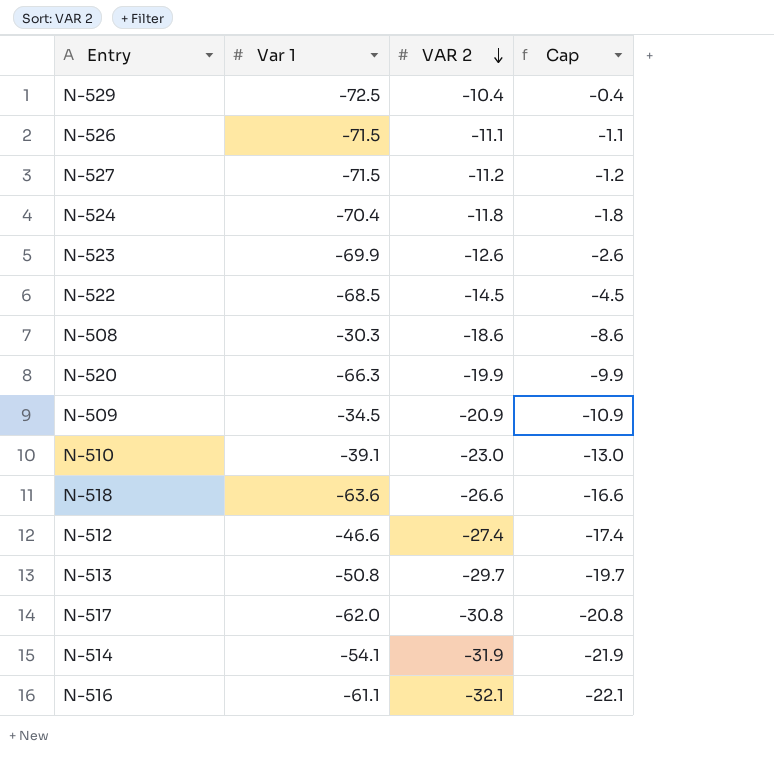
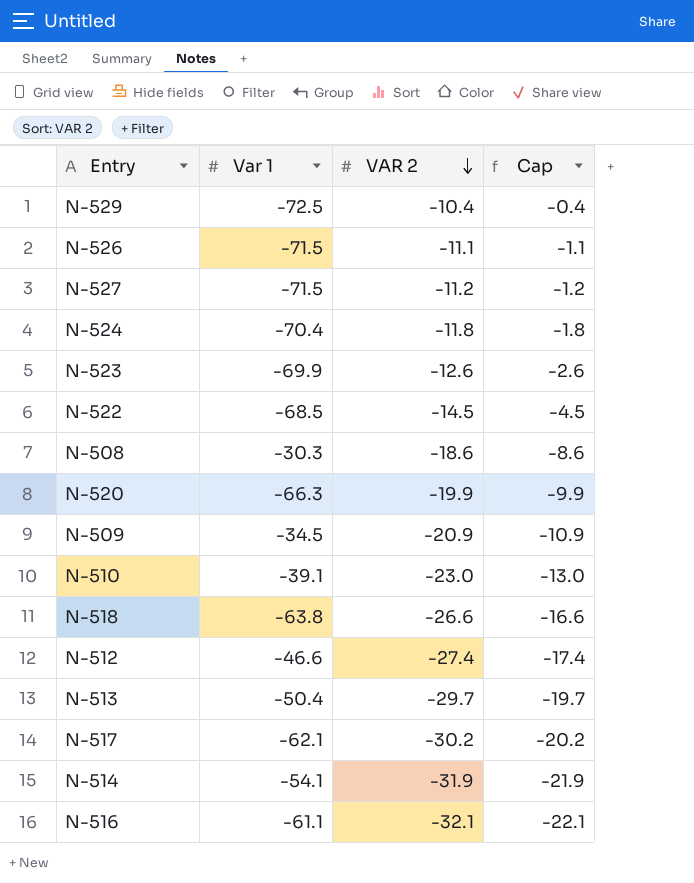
N-518 | Var 1: -63.6 -> -63.8
N-513 | Var 1: -50.8 -> -50.4
N-517 | Var 1: -62.0 -> -62.1
N-517 | VAR 2: -30.8 -> -30.2
N-517 | Cap: -20.8 -> -20.2

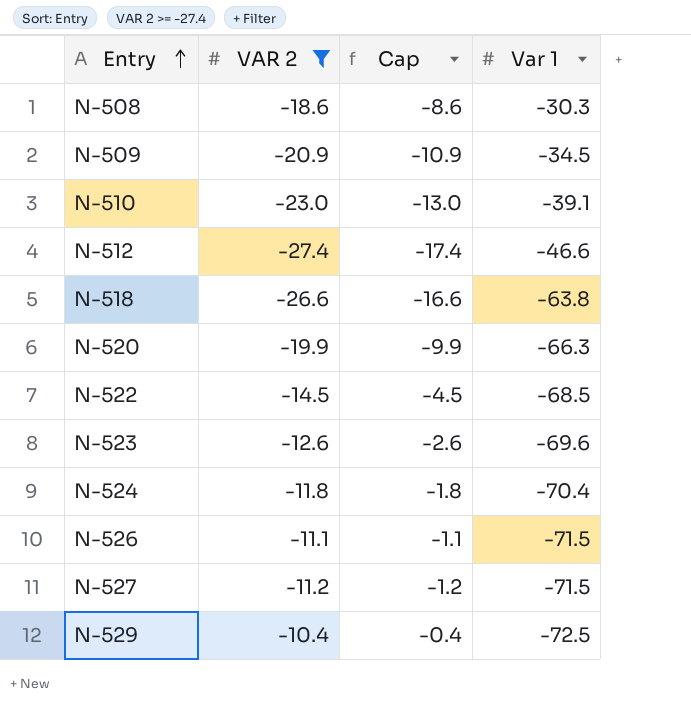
filter: none -> VAR 2 >= -27.4
row order: VAR 2 descending -> Entry ascending
column Var 1 | position: 2 -> 4
N-523 | Var 1: -69.9 -> -69.6

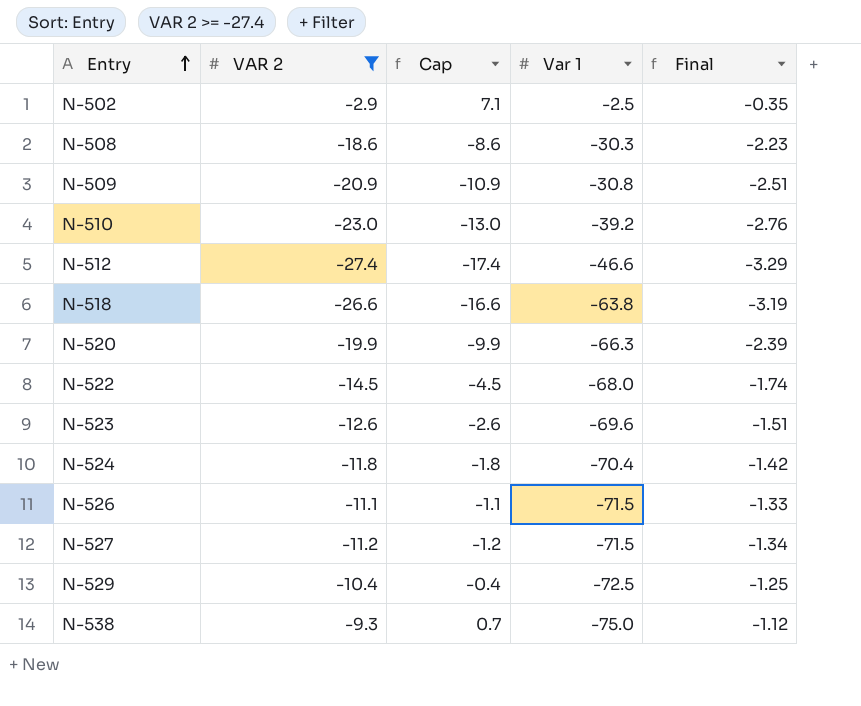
column Final | formula: none -> [VAR 2] * 0.12
row N-502: none -> -2.9 | 7.1 | -2.5 | -0.35
N-509 | Var 1: -34.5 -> -30.8
N-510 | Var 1: -39.1 -> -39.2
N-522 | Var 1: -68.5 -> -68.0
row N-538: none -> -9.3 | 0.7 | -75.0 | -1.12

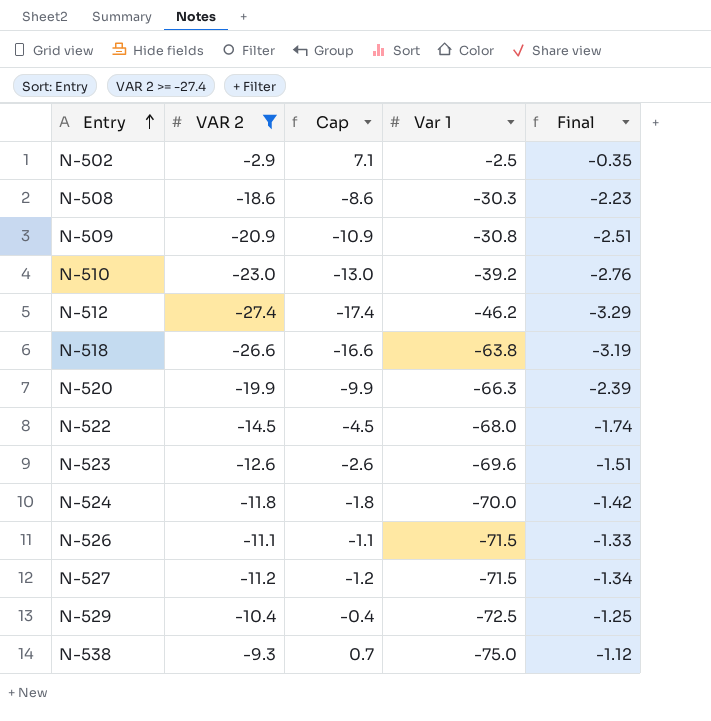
N-512 | Var 1: -46.6 -> -46.2
N-524 | Var 1: -70.4 -> -70.0

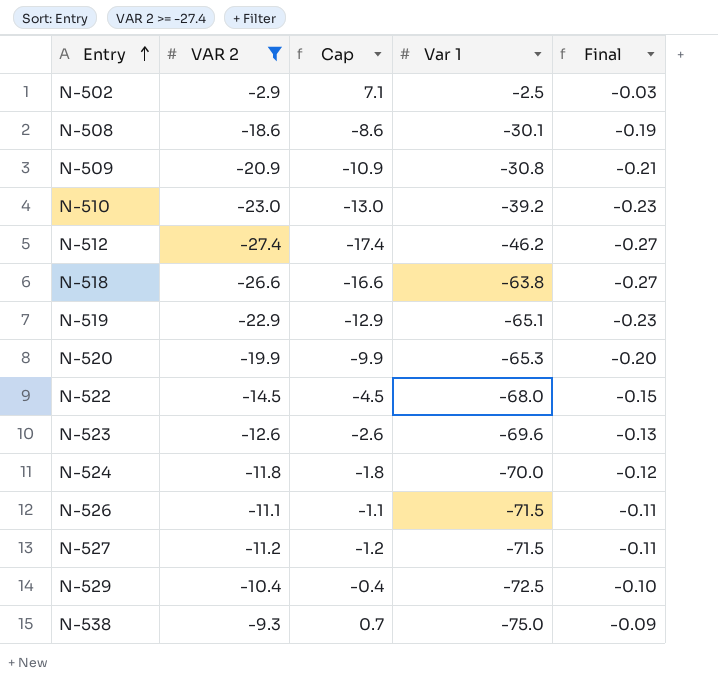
column Final | formula: [VAR 2] * 0.12 -> [VAR 2] * 0.01
N-508 | Var 1: -30.3 -> -30.1
row N-519: none -> -22.9 | -12.9 | -65.1 | -0.23
N-520 | Var 1: -66.3 -> -65.3

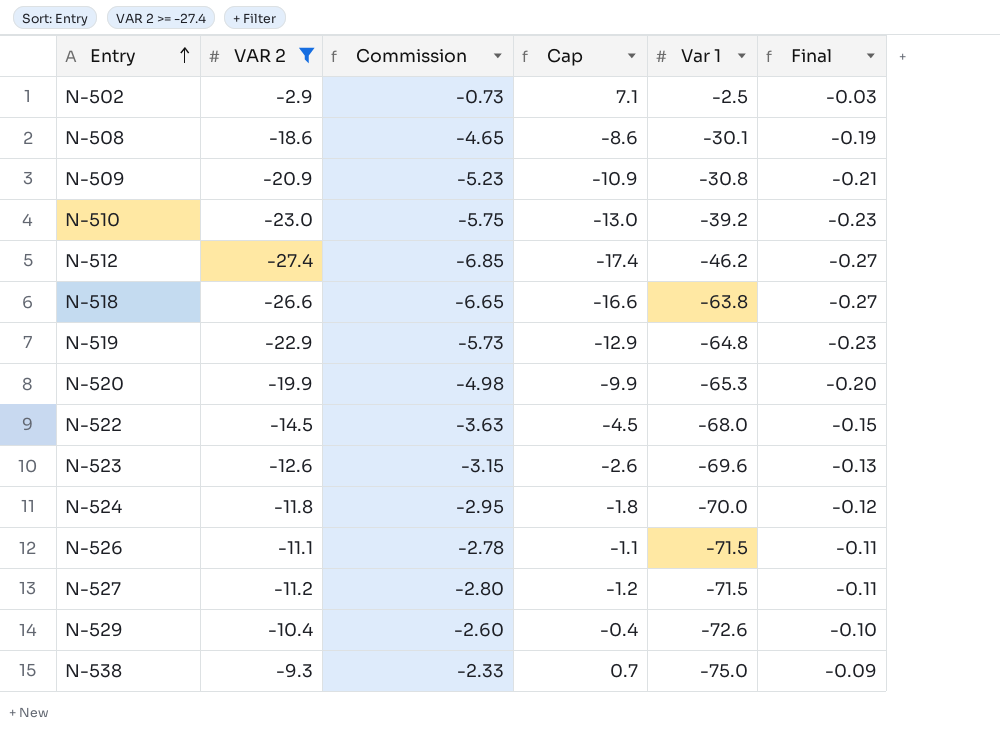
column Commission | formula: none -> [VAR 2] * 0.25
N-519 | Var 1: -65.1 -> -64.8
N-529 | Var 1: -72.5 -> -72.6

